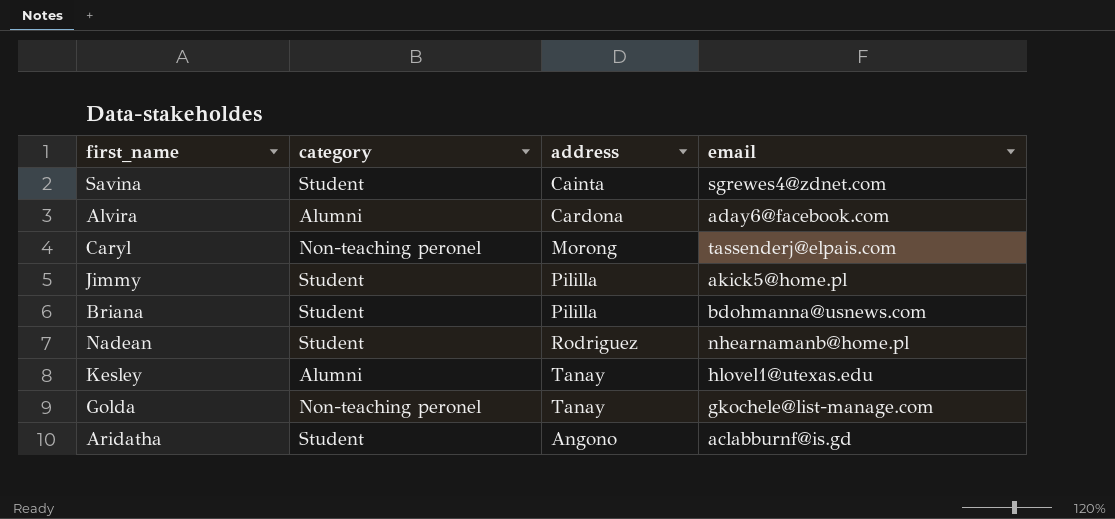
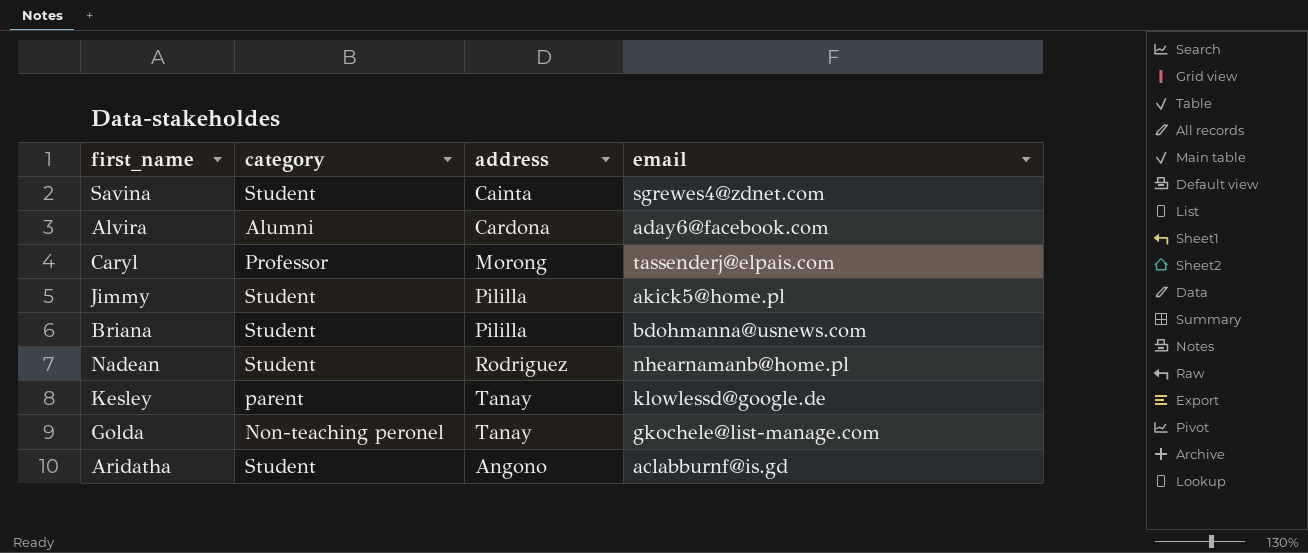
Caryl | category: Non-teaching peronel -> Professor
Kesley | category: Alumni -> parent
Kesley | email: hlovel1@utexas.edu -> klowlessd@google.de

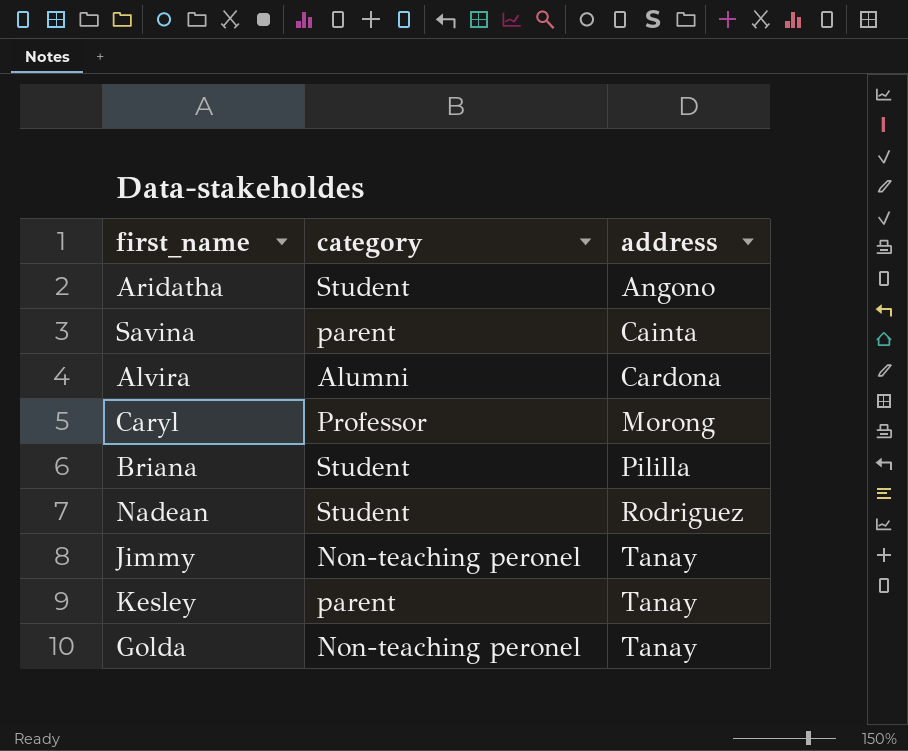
row order: none -> address ascending
column email | position: 4 -> none
Savina | category: Student -> parent
Jimmy | category: Student -> Non-teaching peronel
Jimmy | address: Pililla -> Tanay

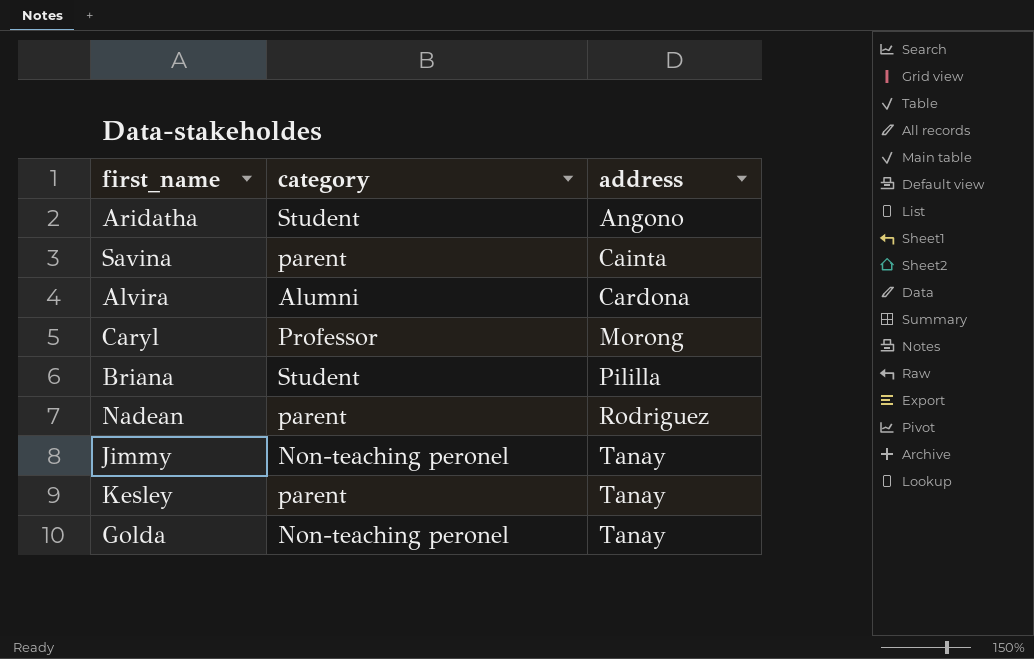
Nadean | category: Student -> parent

